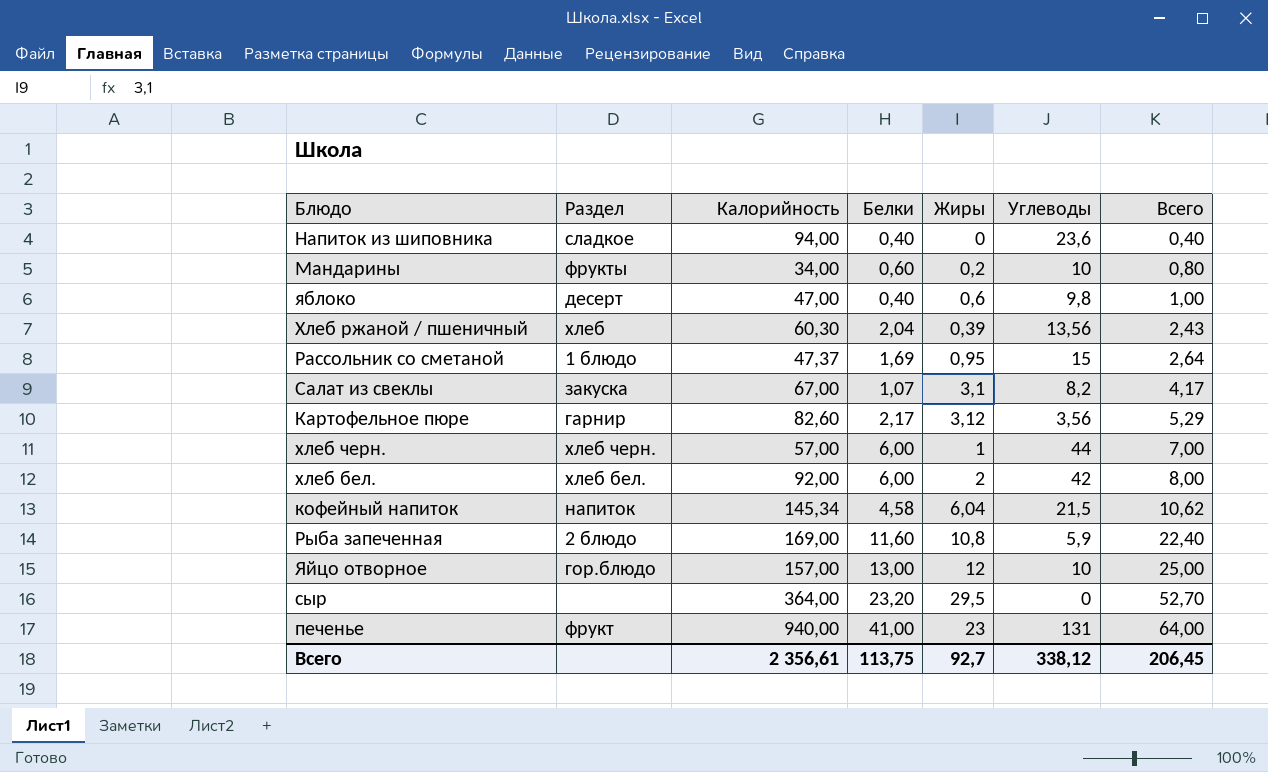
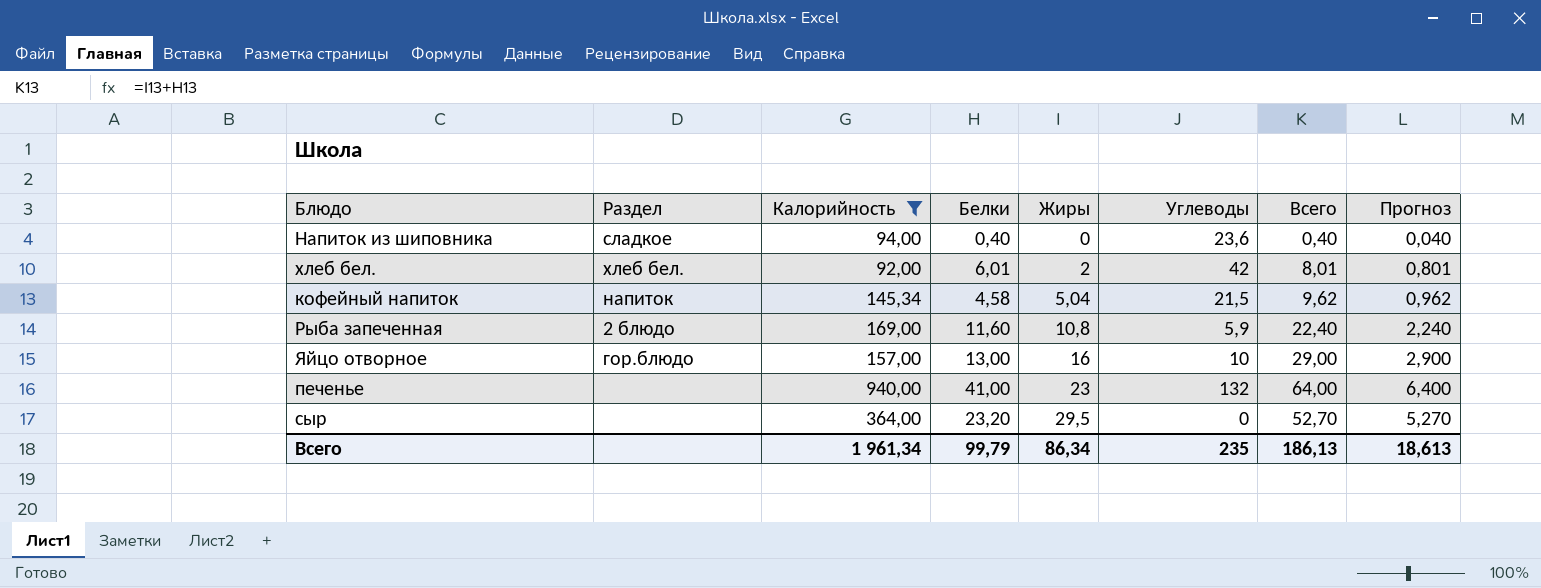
filter: none -> Калорийность >= 92,00
row order: Всего ascending -> Жиры ascending
column Прогноз | formula: none -> [Всего] * 0,1
хлеб бел. | Белки: 6,00 -> 6,01
хлеб бел. | Всего: 8,00 -> 8,01
кофейный напиток | Жиры: 6,04 -> 5,04
кофейный напиток | Всего: 10,62 -> 9,62
Яйцо отворное | Жиры: 12 -> 16
Яйцо отворное | Всего: 25,00 -> 29,00
печенье | Раздел: фрукт -> none
печенье | Углеводы: 131 -> 132
Всего | Калорийность: 2 356,61 -> 1 961,34
Всего | Белки: 113,75 -> 99,79
Всего | Жиры: 92,7 -> 86,34
Всего | Углеводы: 338,12 -> 235
Всего | Всего: 206,45 -> 186,13

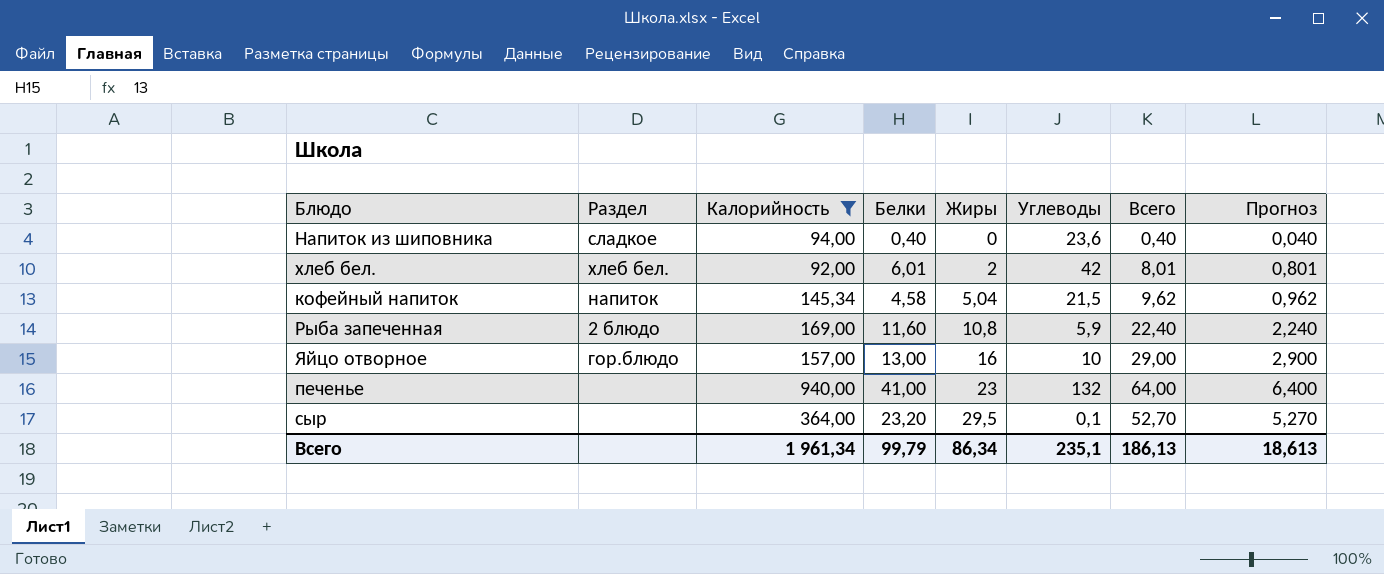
сыр | Углеводы: 0 -> 0,1
Всего | Углеводы: 235 -> 235,1

